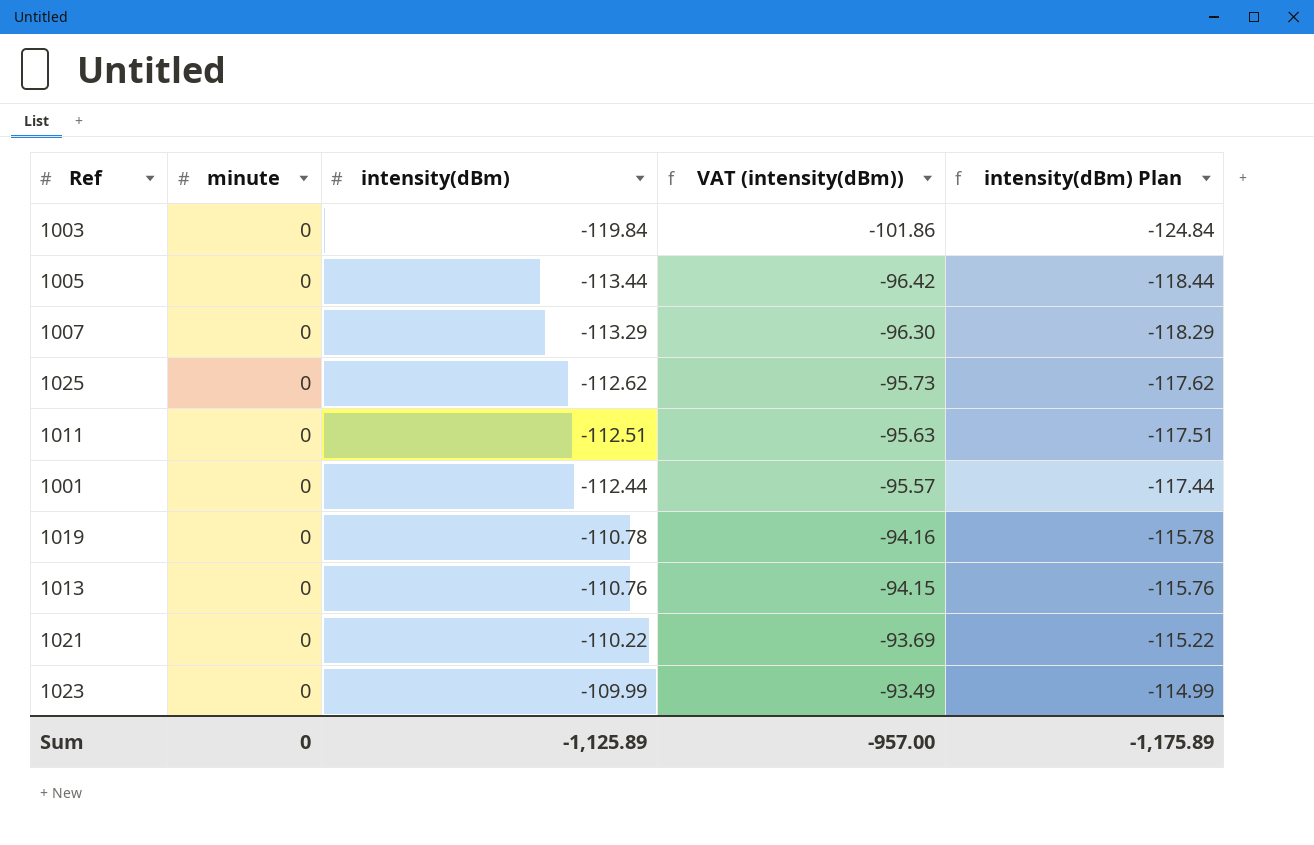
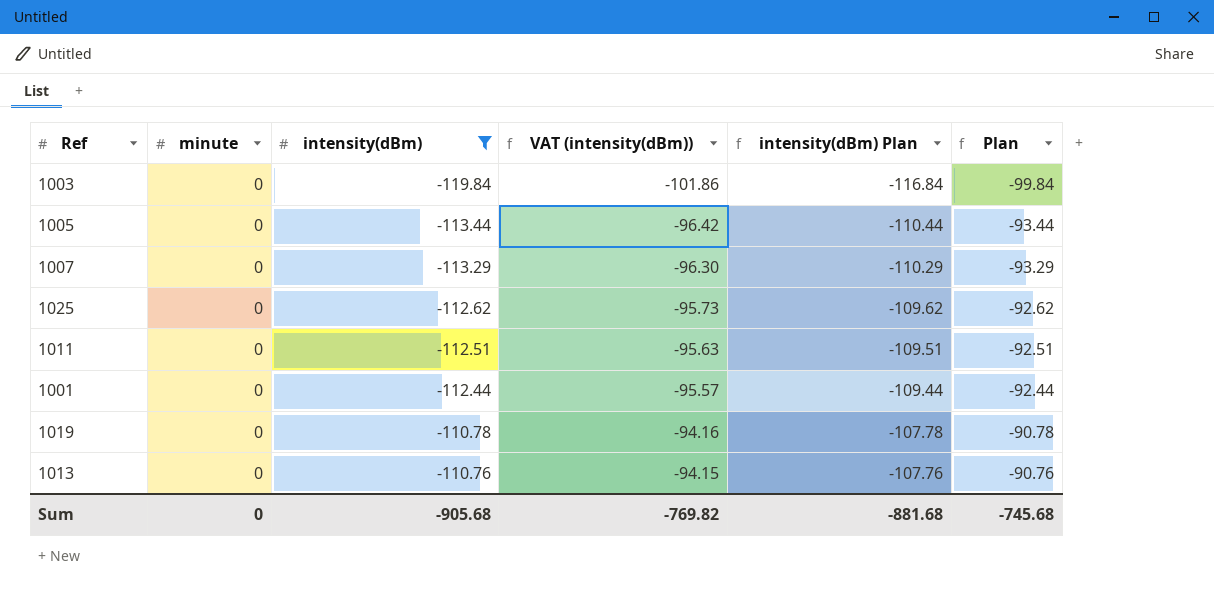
filter: none -> intensity(dBm) <= -110.76
column intensity(dBm) Plan | formula: [intensity(dBm)] - 5 -> [intensity(dBm)] + 3
column Plan | formula: none -> [intensity(dBm)] + 20
Sum | intensity(dBm): -1,125.89 -> -905.68
Sum | VAT (intensity(dBm)): -957.00 -> -769.82
Sum | intensity(dBm) Plan: -1,175.89 -> -881.68

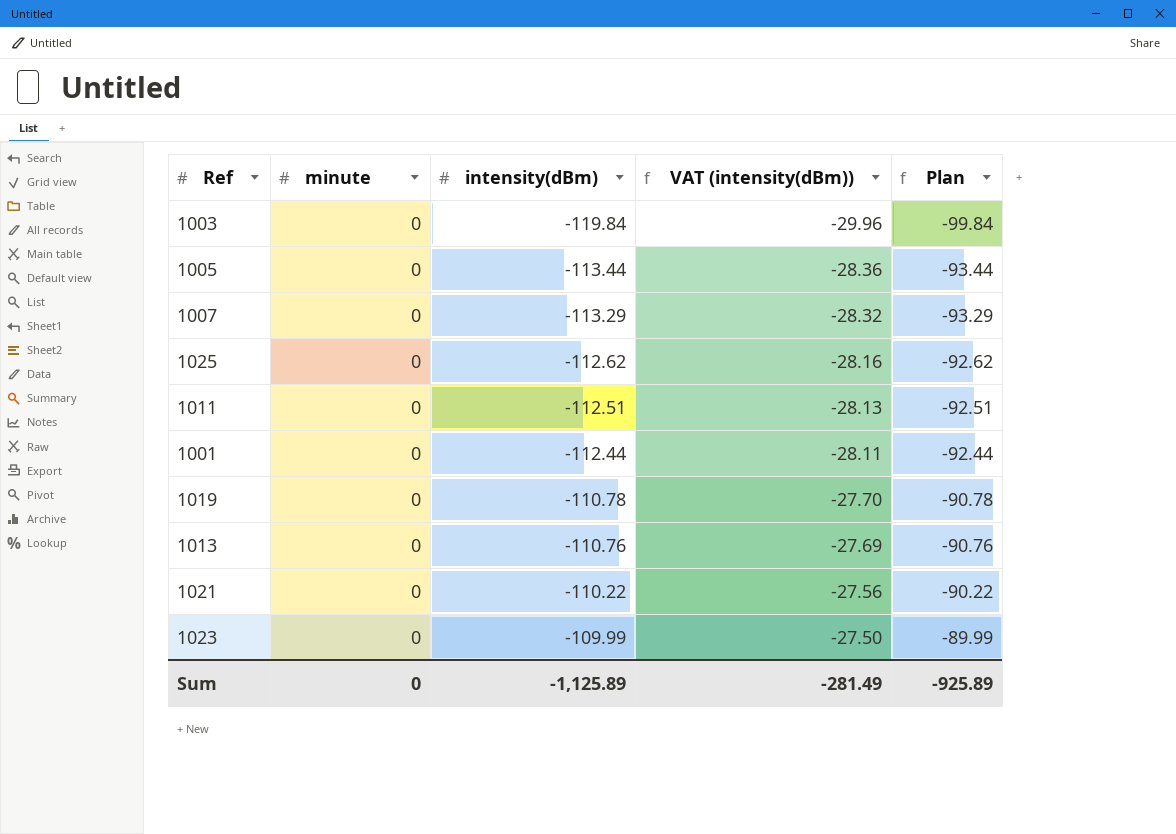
filter: intensity(dBm) <= -110.76 -> none
column intensity(dBm) Plan | formula: [intensity(dBm)] + 3 -> none
column VAT (intensity(dBm)) | formula: [intensity(dBm)] * 0.85 -> [intensity(dBm)] * 0.25
Sum | intensity(dBm): -905.68 -> -1,125.89
Sum | VAT (intensity(dBm)): -769.82 -> -281.49
Sum | Plan: -745.68 -> -925.89

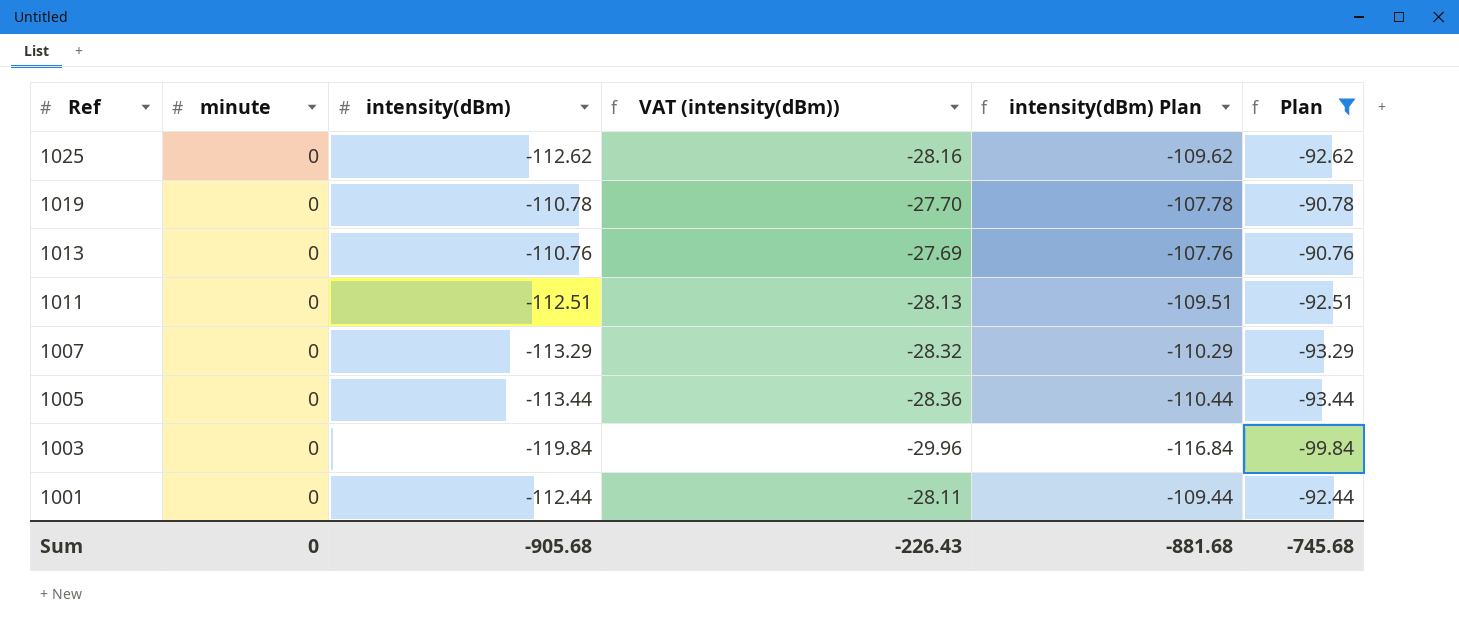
filter: none -> Plan <= -90.76
row order: intensity(dBm) ascending -> Ref descending
column intensity(dBm) Plan | formula: none -> [intensity(dBm)] + 3
Sum | intensity(dBm): -1,125.89 -> -905.68
Sum | VAT (intensity(dBm)): -281.49 -> -226.43
Sum | Plan: -925.89 -> -745.68

